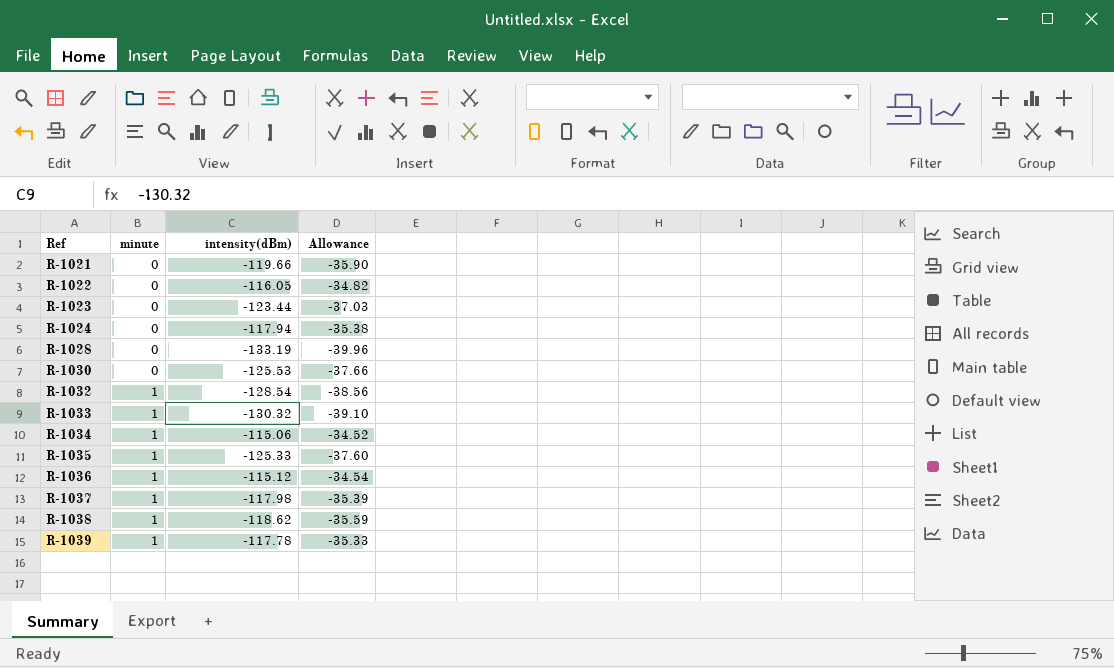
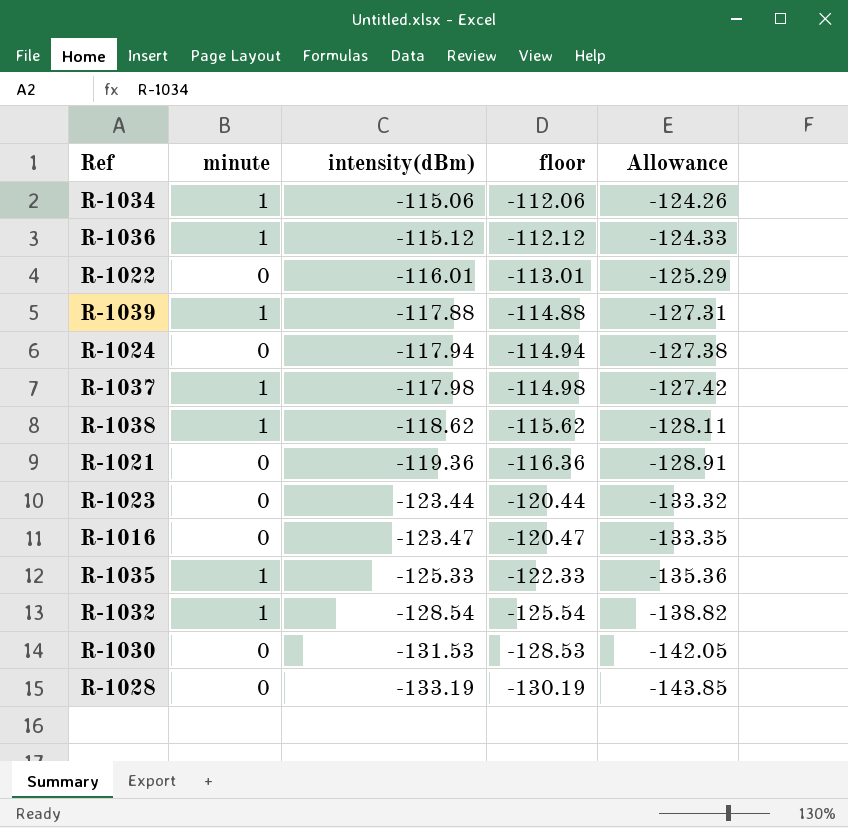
row order: Ref ascending -> intensity(dBm) descending
column floor | formula: none -> [intensity(dBm)] + 3
column Allowance | formula: [intensity(dBm)] * 0.3 -> [intensity(dBm)] * 1.08
row R-1033: 1 | -130.32 | -39.10 -> none
R-1022 | intensity(dBm): -116.05 -> -116.01
R-1039 | intensity(dBm): -117.78 -> -117.88
R-1021 | intensity(dBm): -119.66 -> -119.36
row R-1016: none -> 0 | -123.47 | -120.47 | -133.35
R-1030 | intensity(dBm): -125.53 -> -131.53

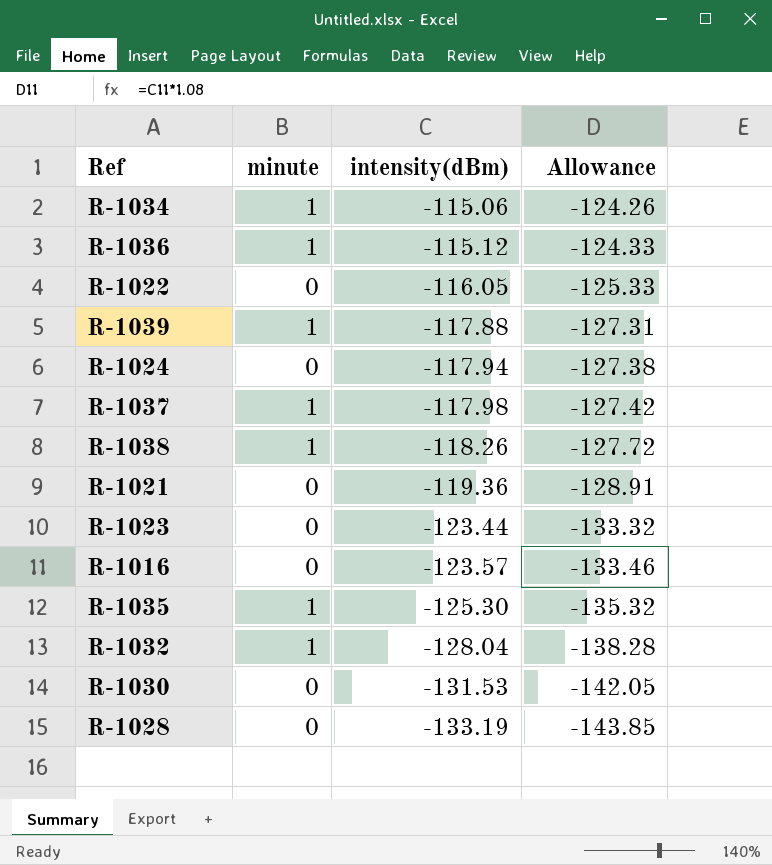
column floor | formula: [intensity(dBm)] + 3 -> none
R-1022 | intensity(dBm): -116.01 -> -116.05
R-1022 | Allowance: -125.29 -> -125.33
R-1038 | intensity(dBm): -118.62 -> -118.26
R-1038 | Allowance: -128.11 -> -127.72
R-1016 | intensity(dBm): -123.47 -> -123.57
R-1016 | Allowance: -133.35 -> -133.46
R-1035 | intensity(dBm): -125.33 -> -125.30
R-1035 | Allowance: -135.36 -> -135.32
R-1032 | intensity(dBm): -128.54 -> -128.04
R-1032 | Allowance: -138.82 -> -138.28

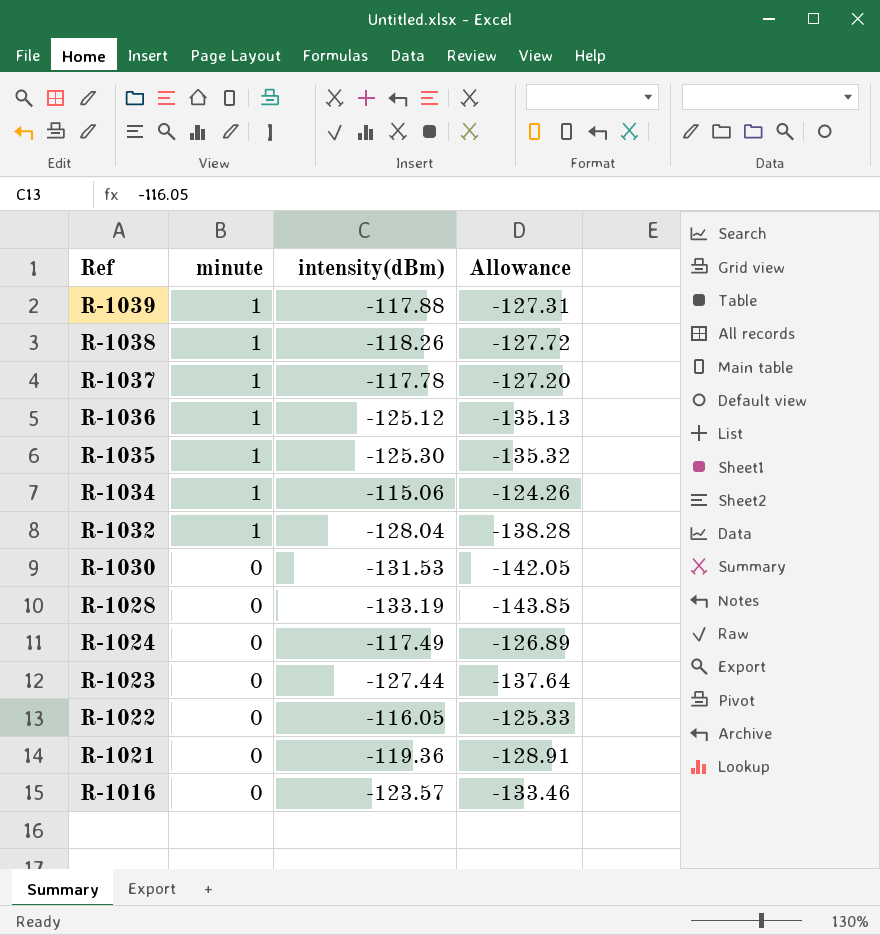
row order: intensity(dBm) descending -> Ref descending
R-1037 | intensity(dBm): -117.98 -> -117.78
R-1037 | Allowance: -127.42 -> -127.20
R-1036 | intensity(dBm): -115.12 -> -125.12
R-1036 | Allowance: -124.33 -> -135.13
R-1024 | intensity(dBm): -117.94 -> -117.49
R-1024 | Allowance: -127.38 -> -126.89
R-1023 | intensity(dBm): -123.44 -> -127.44
R-1023 | Allowance: -133.32 -> -137.64

